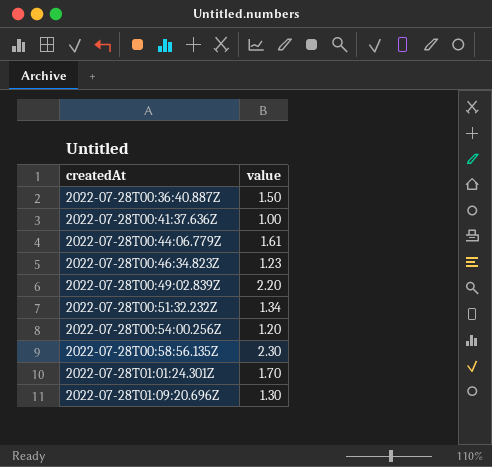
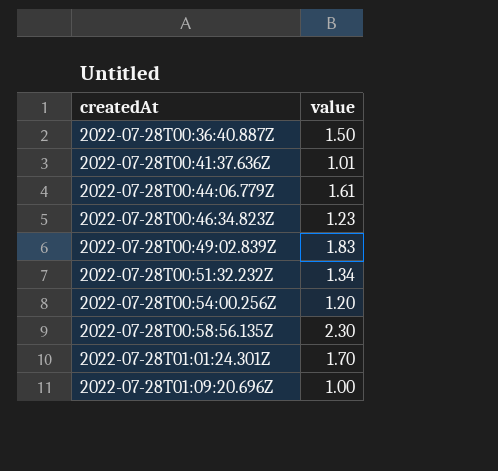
2022-07-28T00:41:37.636Z | value: 1.00 -> 1.01
2022-07-28T00:49:02.839Z | value: 2.20 -> 1.83
2022-07-28T01:09:20.696Z | value: 1.30 -> 1.00

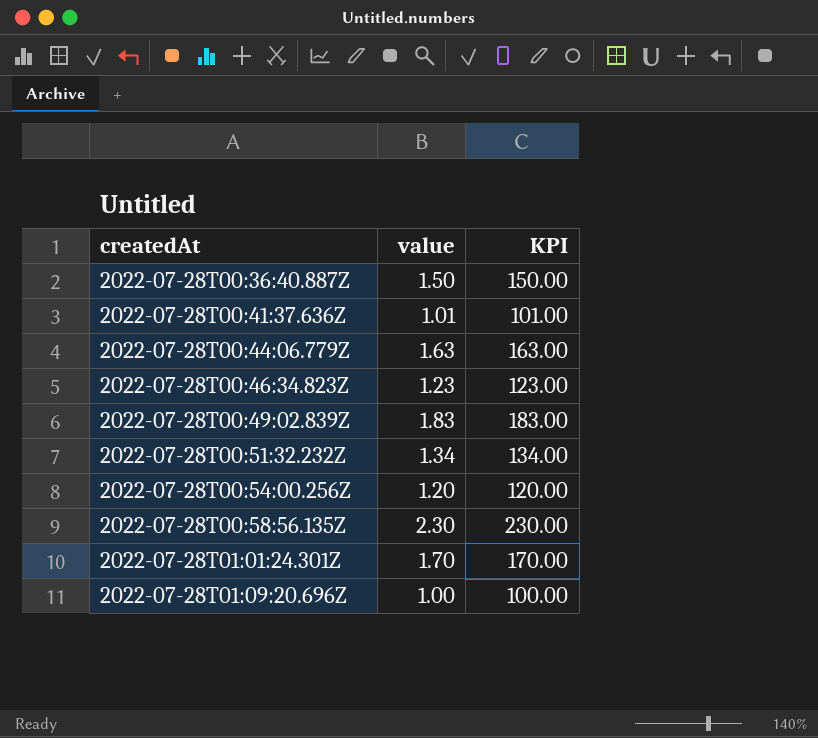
column KPI | formula: none -> [value] * 100
2022-07-28T00:44:06.779Z | value: 1.61 -> 1.63

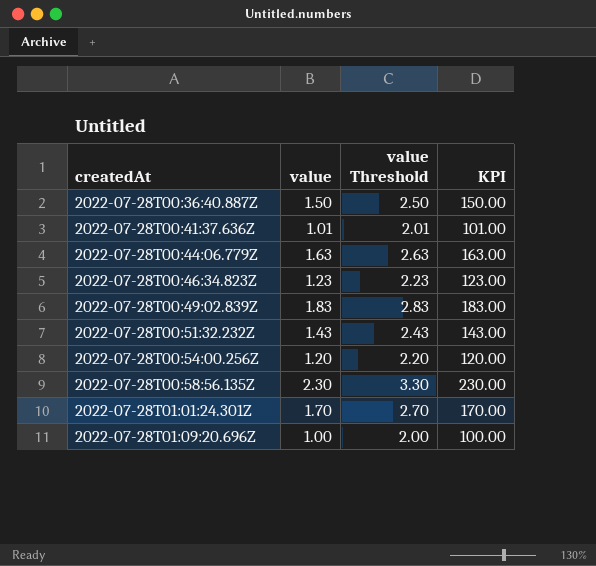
column value Threshold | formula: none -> [value] + 1
2022-07-28T00:51:32.232Z | value: 1.34 -> 1.43
2022-07-28T00:51:32.232Z | KPI: 134.00 -> 143.00

